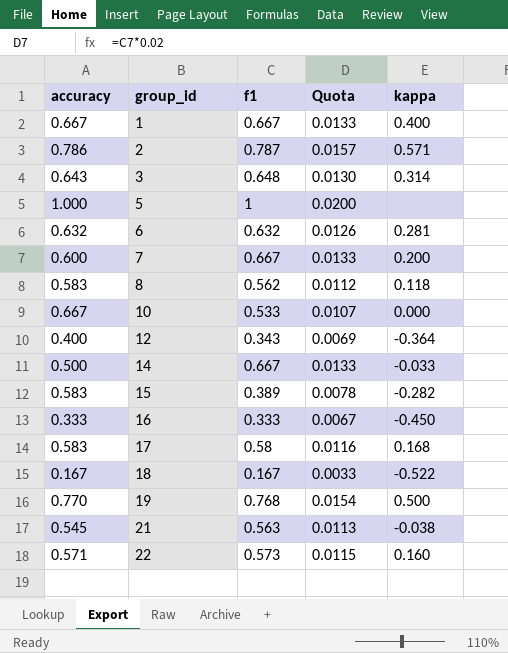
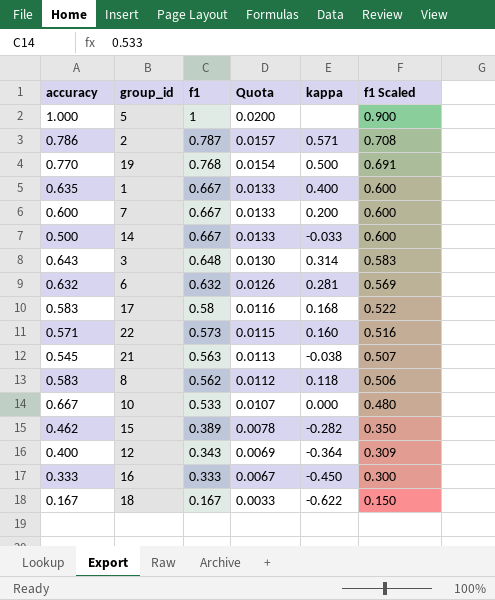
row order: group_id ascending -> f1 descending
column f1 Scaled | formula: none -> [f1] * 0.9
1 | accuracy: 0.667 -> 0.635
15 | accuracy: 0.583 -> 0.462
18 | kappa: -0.522 -> -0.622

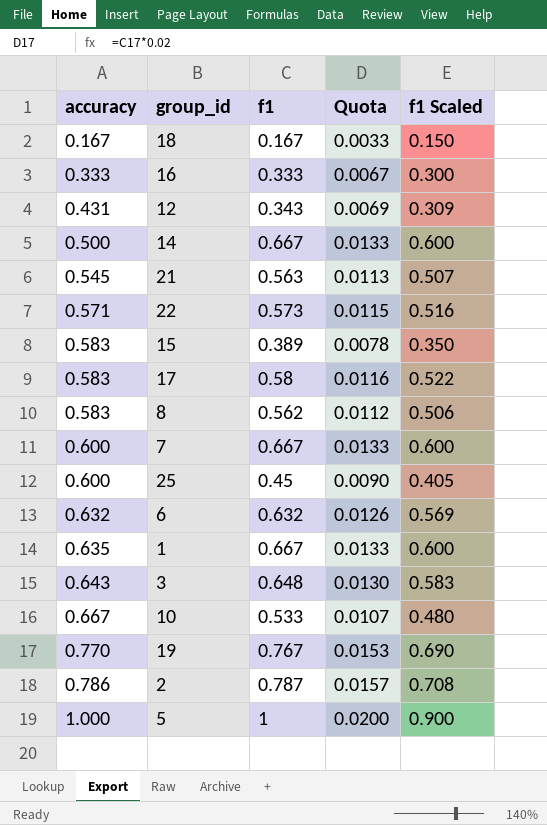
row order: f1 descending -> accuracy ascending
column kappa | position: 5 -> none
12 | accuracy: 0.400 -> 0.431
15 | accuracy: 0.462 -> 0.583
row 25: none -> 0.600 | 0.45 | 0.0090 | 0.405
19 | f1: 0.768 -> 0.767
19 | Quota: 0.0154 -> 0.0153
19 | f1 Scaled: 0.691 -> 0.690

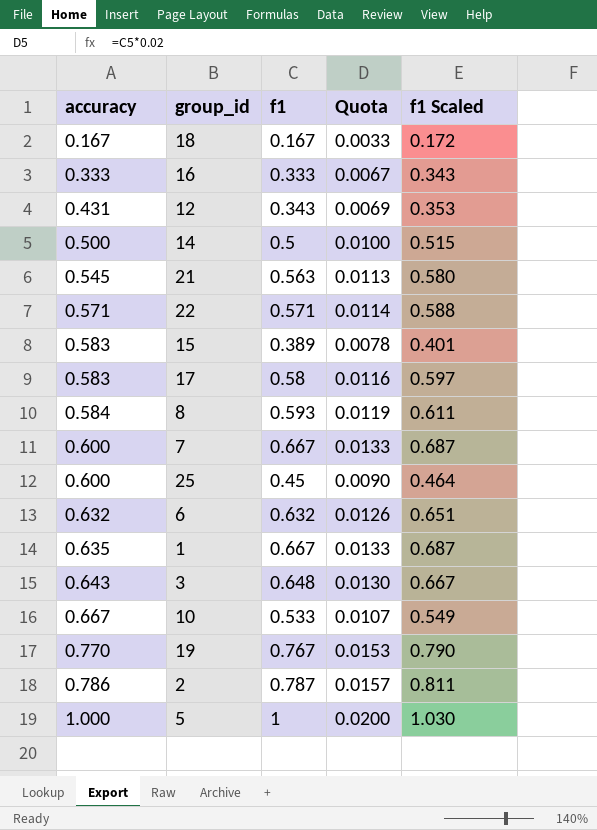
column f1 Scaled | formula: [f1] * 0.9 -> [f1] * 1.03
14 | f1: 0.667 -> 0.5
14 | Quota: 0.0133 -> 0.0100
22 | f1: 0.573 -> 0.571
22 | Quota: 0.0115 -> 0.0114
8 | accuracy: 0.583 -> 0.584
8 | f1: 0.562 -> 0.593
8 | Quota: 0.0112 -> 0.0119

